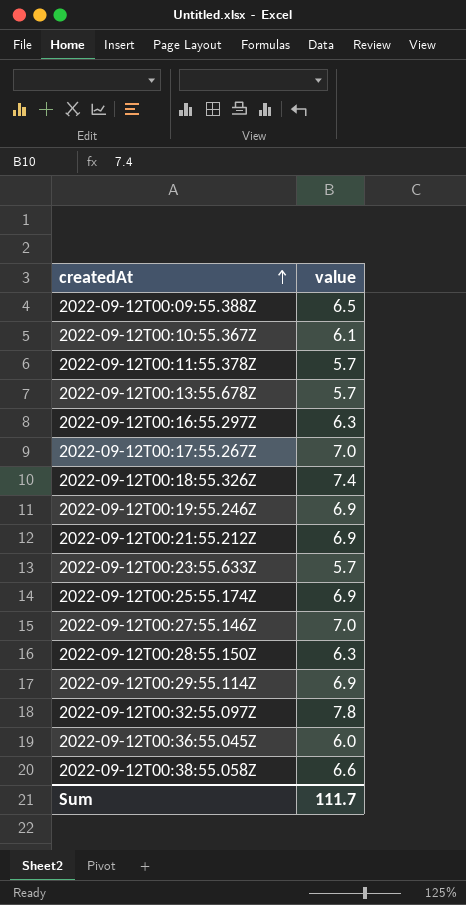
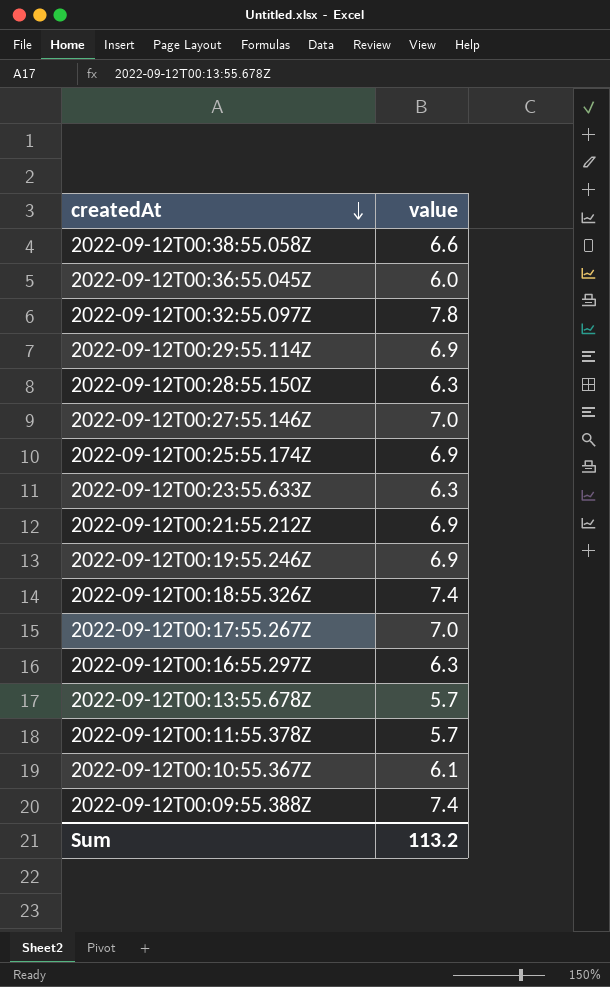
row order: createdAt ascending -> createdAt descending
2022-09-12T00:23:55.633Z | value: 5.7 -> 6.3
2022-09-12T00:09:55.388Z | value: 6.5 -> 7.4
Sum | value: 111.7 -> 113.2

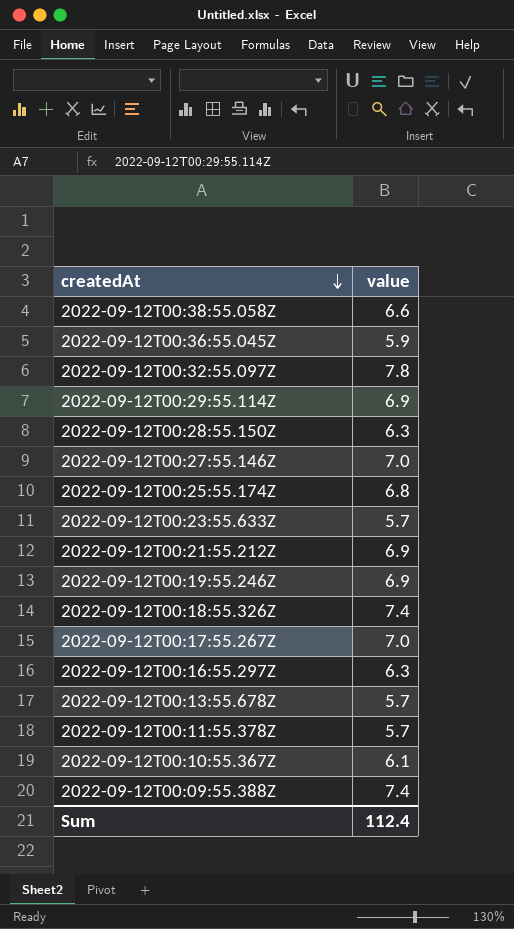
2022-09-12T00:36:55.045Z | value: 6.0 -> 5.9
2022-09-12T00:25:55.174Z | value: 6.9 -> 6.8
2022-09-12T00:23:55.633Z | value: 6.3 -> 5.7
Sum | value: 113.2 -> 112.4

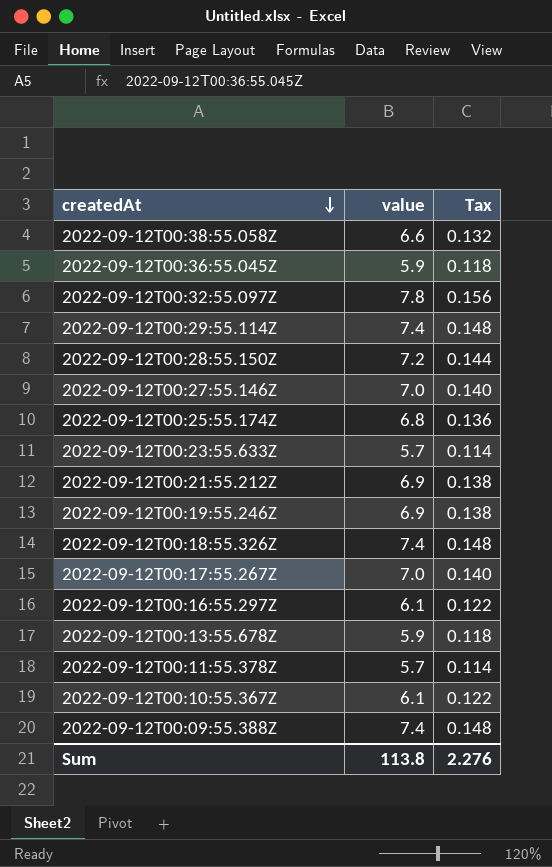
column Tax | formula: none -> [value] * 0.02
2022-09-12T00:29:55.114Z | value: 6.9 -> 7.4
2022-09-12T00:28:55.150Z | value: 6.3 -> 7.2
2022-09-12T00:16:55.297Z | value: 6.3 -> 6.1
2022-09-12T00:13:55.678Z | value: 5.7 -> 5.9
Sum | value: 112.4 -> 113.8

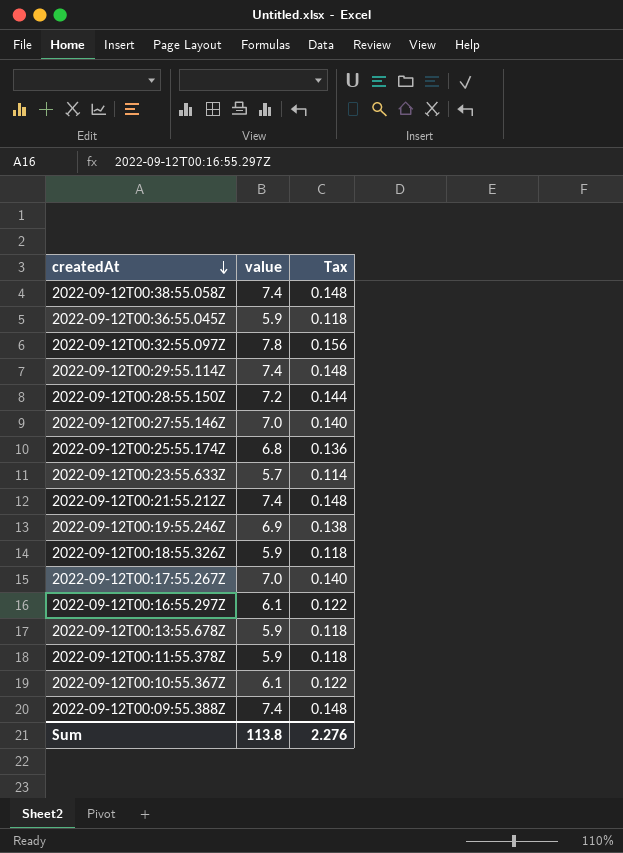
2022-09-12T00:38:55.058Z | value: 6.6 -> 7.4
2022-09-12T00:38:55.058Z | Tax: 0.132 -> 0.148
2022-09-12T00:21:55.212Z | value: 6.9 -> 7.4
2022-09-12T00:21:55.212Z | Tax: 0.138 -> 0.148
2022-09-12T00:18:55.326Z | value: 7.4 -> 5.9
2022-09-12T00:18:55.326Z | Tax: 0.148 -> 0.118
2022-09-12T00:11:55.378Z | value: 5.7 -> 5.9
2022-09-12T00:11:55.378Z | Tax: 0.114 -> 0.118

